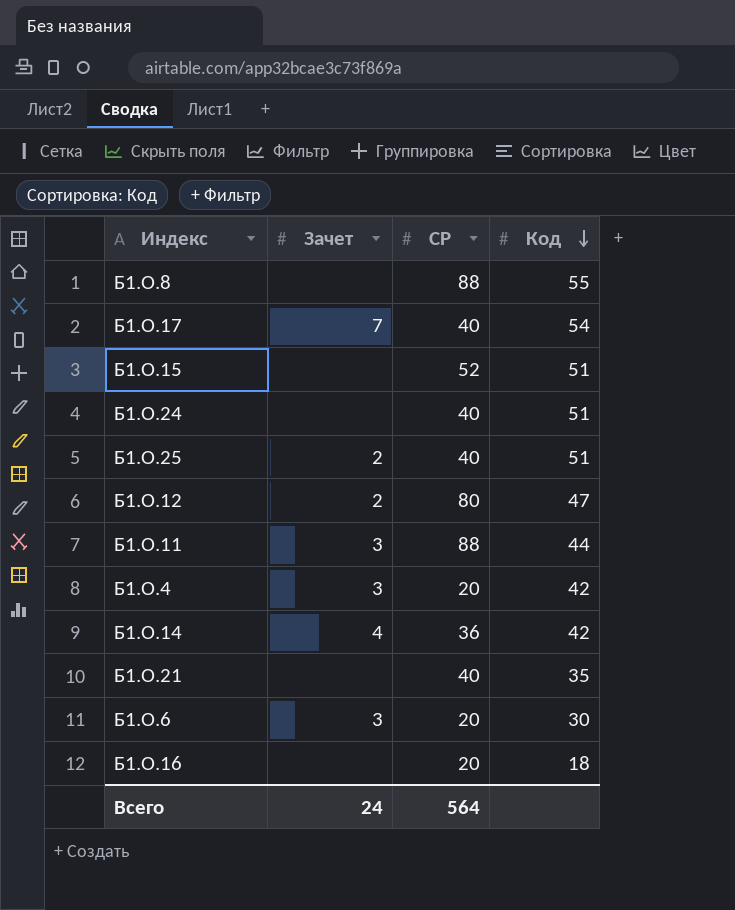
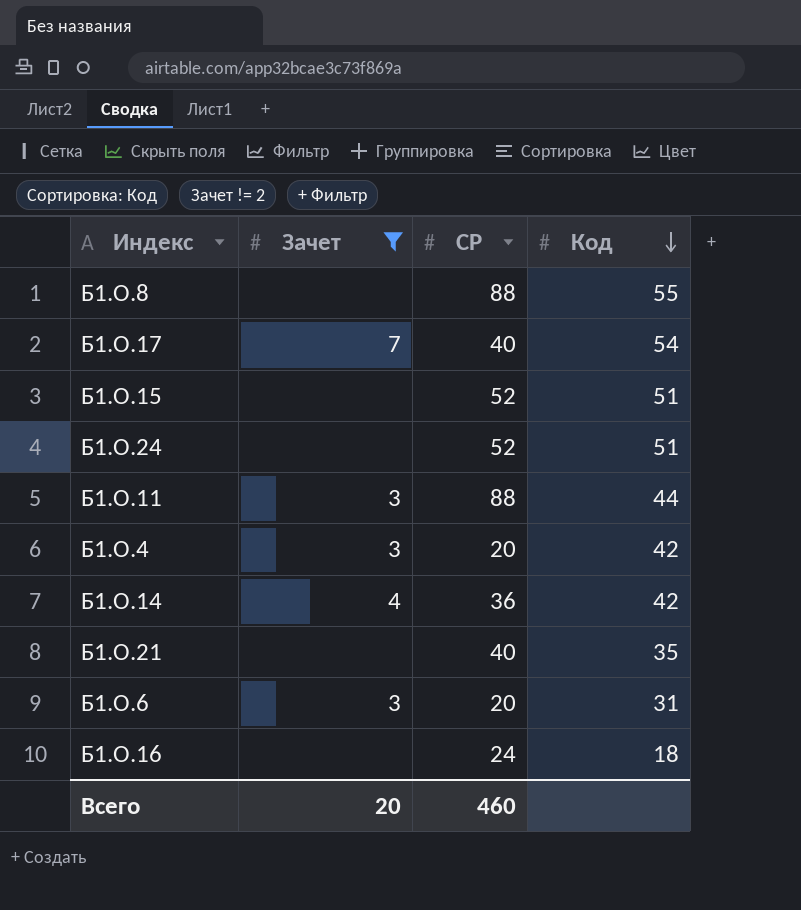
filter: none -> Зачет != 2
Б1.О.24 | СР: 40 -> 52
Б1.О.6 | Код: 30 -> 31
Б1.О.16 | СР: 20 -> 24
Всего | Зачет: 24 -> 20
Всего | СР: 564 -> 460

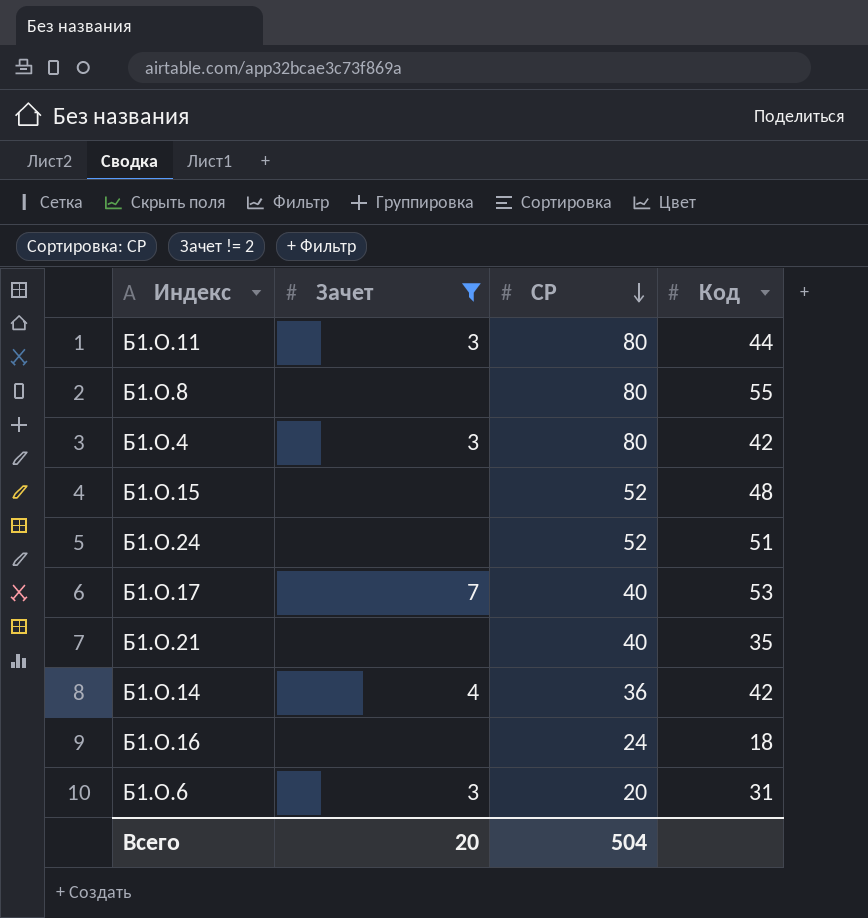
row order: Код descending -> СР descending
Б1.О.11 | СР: 88 -> 80
Б1.О.8 | СР: 88 -> 80
Б1.О.4 | СР: 20 -> 80
Б1.О.15 | Код: 51 -> 48
Б1.О.17 | Код: 54 -> 53
Всего | СР: 460 -> 504

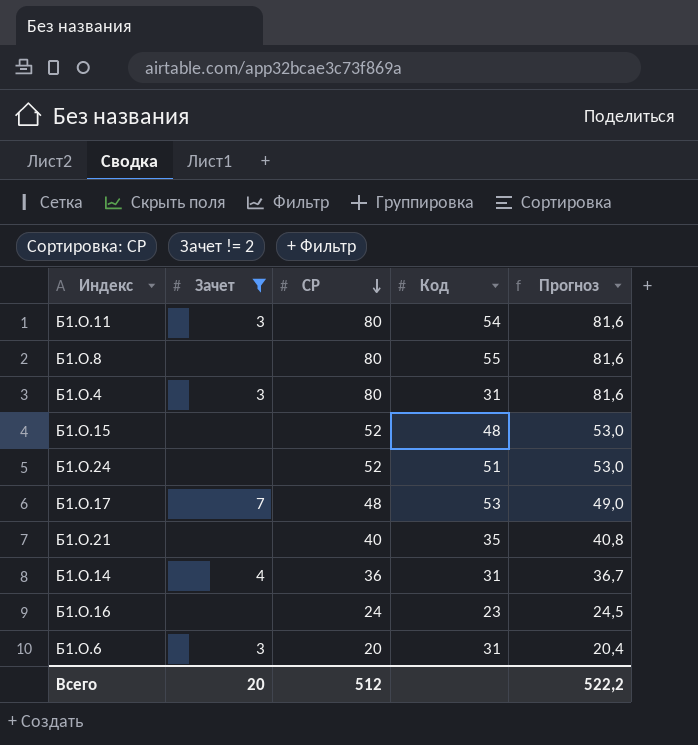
column Прогноз | formula: none -> [СР] * 1,02
Б1.О.11 | Код: 44 -> 54
Б1.О.4 | Код: 42 -> 31
Б1.О.17 | СР: 40 -> 48
Б1.О.14 | Код: 42 -> 31
Б1.О.16 | Код: 18 -> 23
Всего | СР: 504 -> 512

